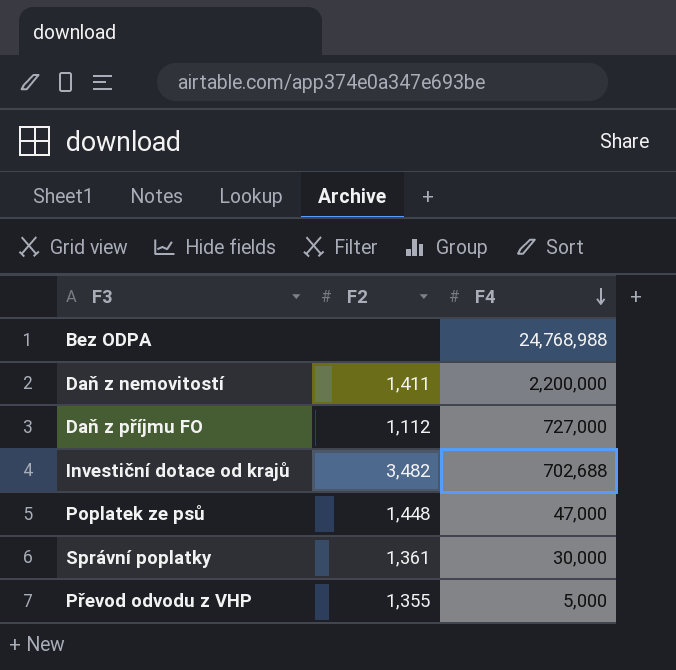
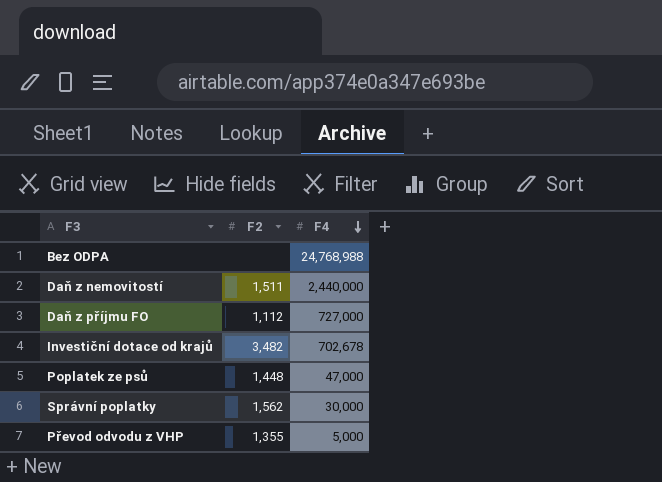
Daň z nemovitostí | F2: 1,411 -> 1,511
Daň z nemovitostí | F4: 2,200,000 -> 2,440,000
Investiční dotace od krajů | F4: 702,688 -> 702,678
Správní poplatky | F2: 1,361 -> 1,562

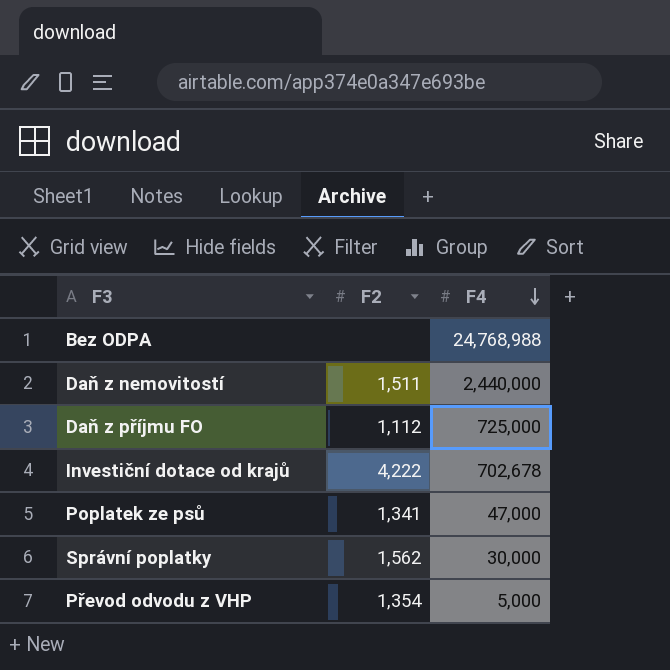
Daň z příjmu FO | F4: 727,000 -> 725,000
Investiční dotace od krajů | F2: 3,482 -> 4,222
Poplatek ze psů | F2: 1,448 -> 1,341
Převod odvodu z VHP | F2: 1,355 -> 1,354

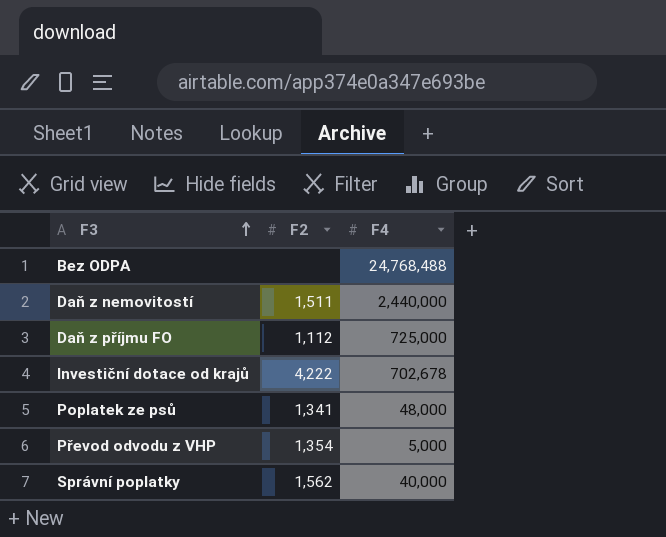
row order: F4 descending -> F3 ascending
Bez ODPA | F4: 24,768,988 -> 24,768,488
Poplatek ze psů | F4: 47,000 -> 48,000
Správní poplatky | F4: 30,000 -> 40,000

